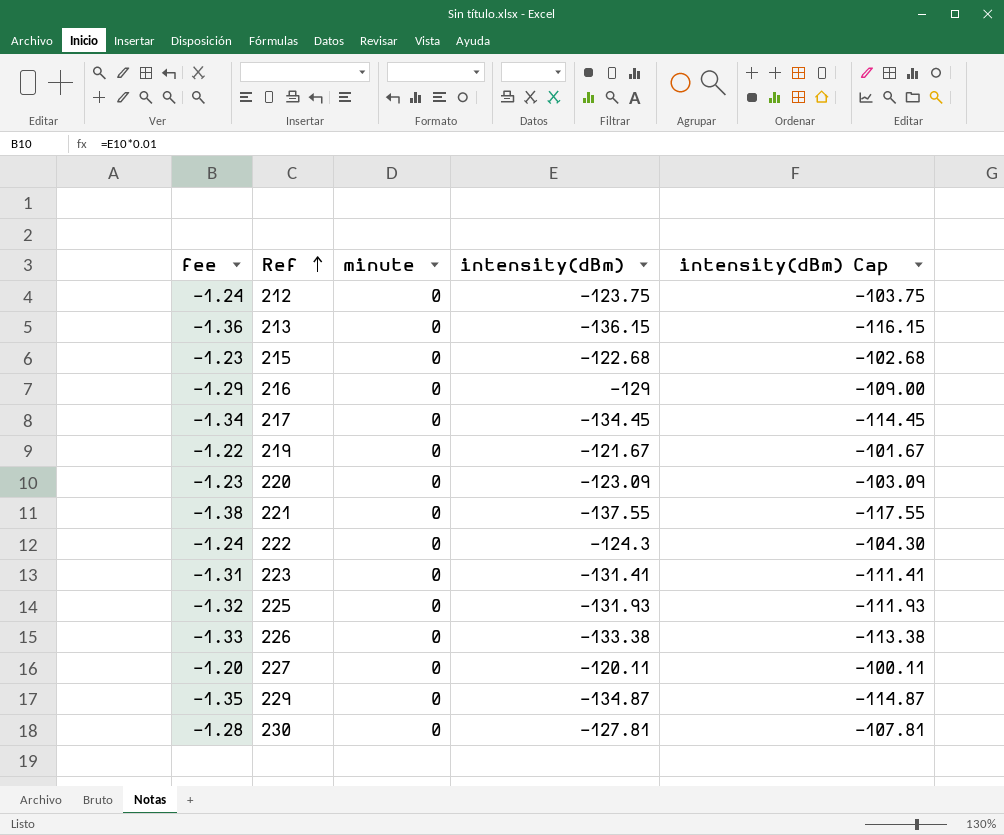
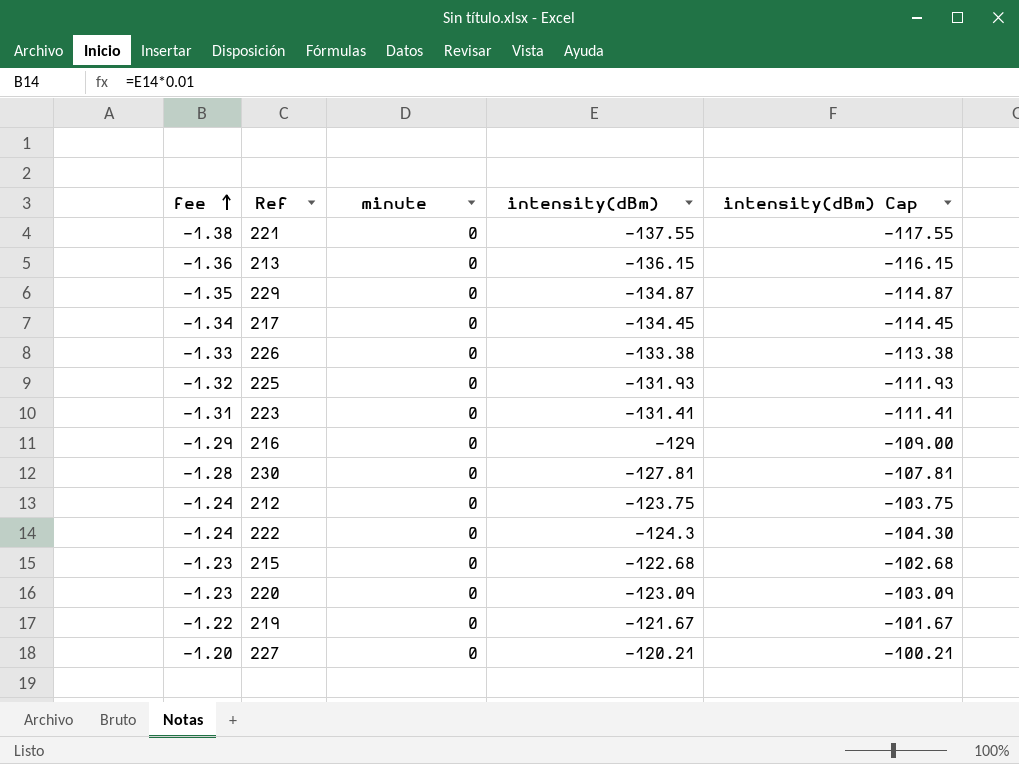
row order: Ref ascending -> fee ascending
227 | intensity(dBm): -120.11 -> -120.21
227 | intensity(dBm) Cap: -100.11 -> -100.21

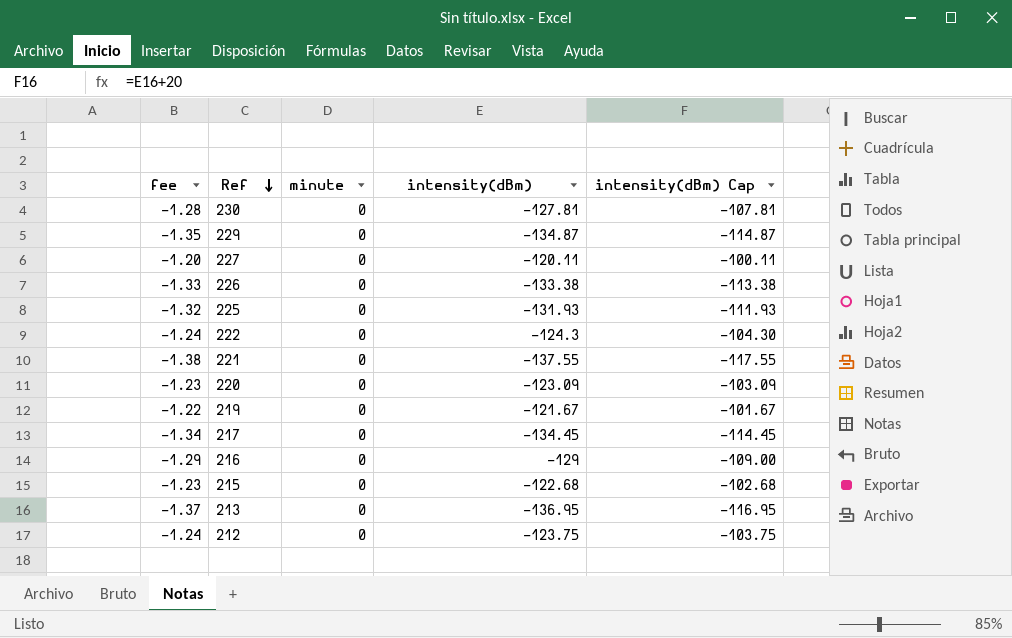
row order: fee ascending -> Ref descending
row 223: -1.31 | 0 | -131.41 | -111.41 -> none
227 | intensity(dBm): -120.21 -> -120.11
227 | intensity(dBm) Cap: -100.21 -> -100.11
213 | fee: -1.36 -> -1.37
213 | intensity(dBm): -136.15 -> -136.95
213 | intensity(dBm) Cap: -116.15 -> -116.95

